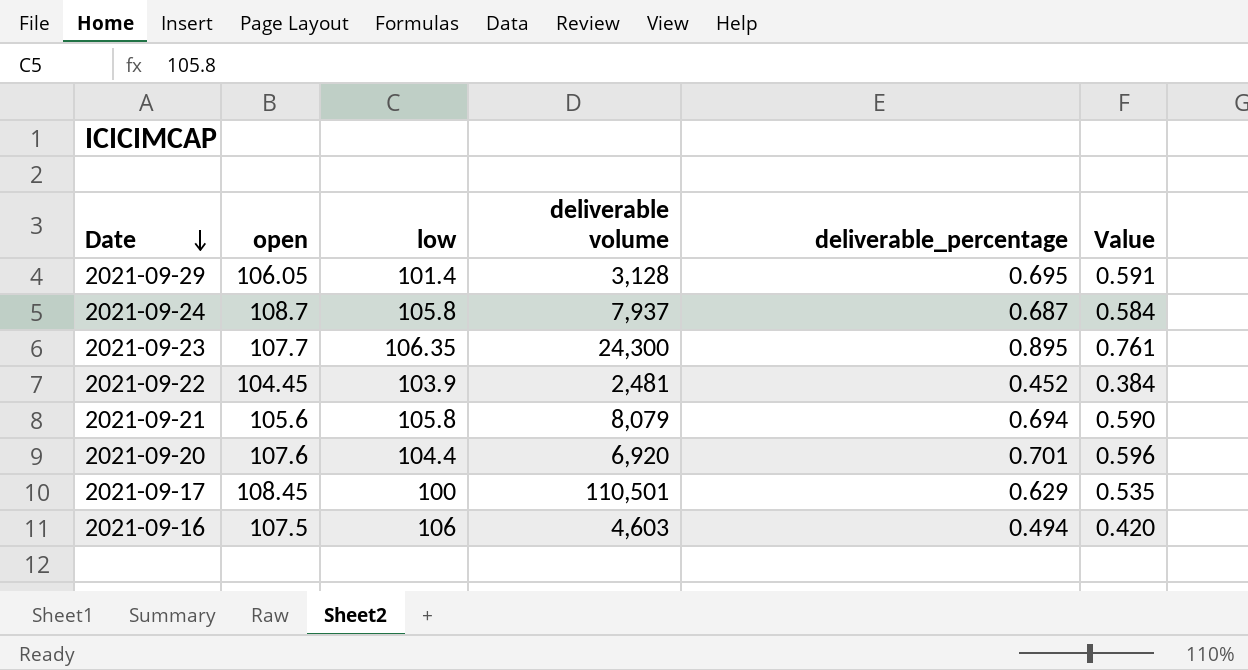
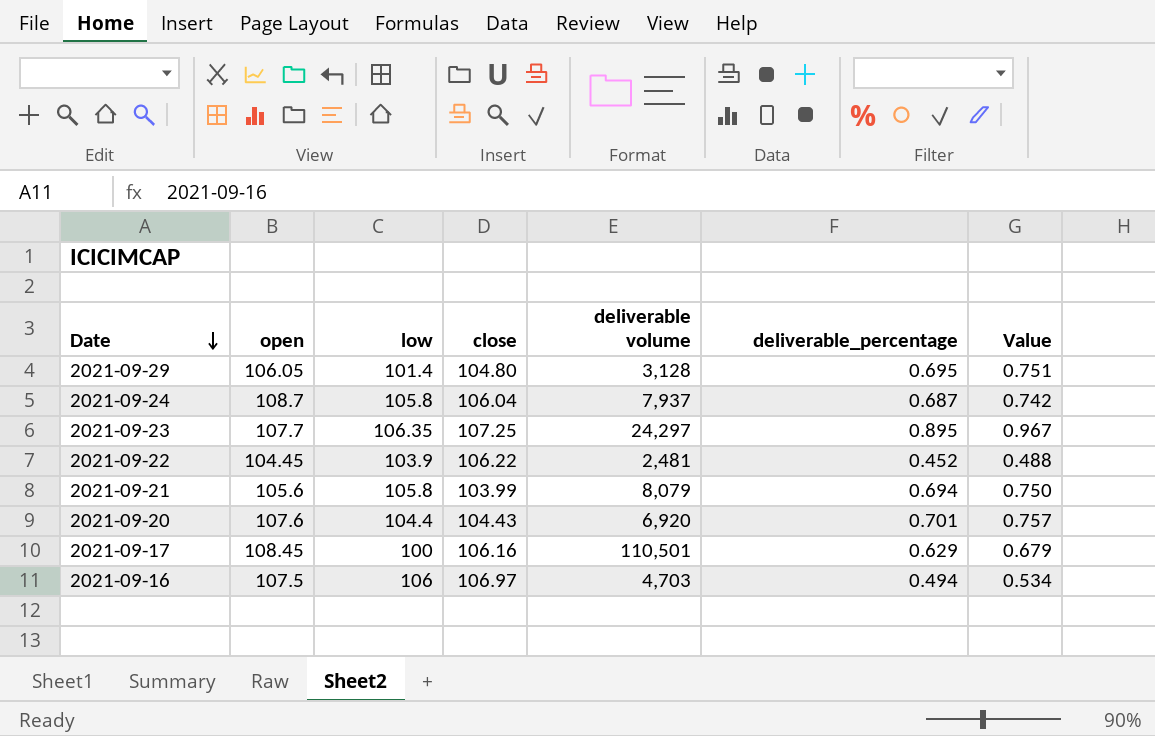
column close | position: none -> 4
column Value | formula: [deliverable_percentage] * 0.85 -> [deliverable_percentage] * 1.08
2021-09-23 | deliverable volume: 24,300 -> 24,297
2021-09-16 | deliverable volume: 4,603 -> 4,703

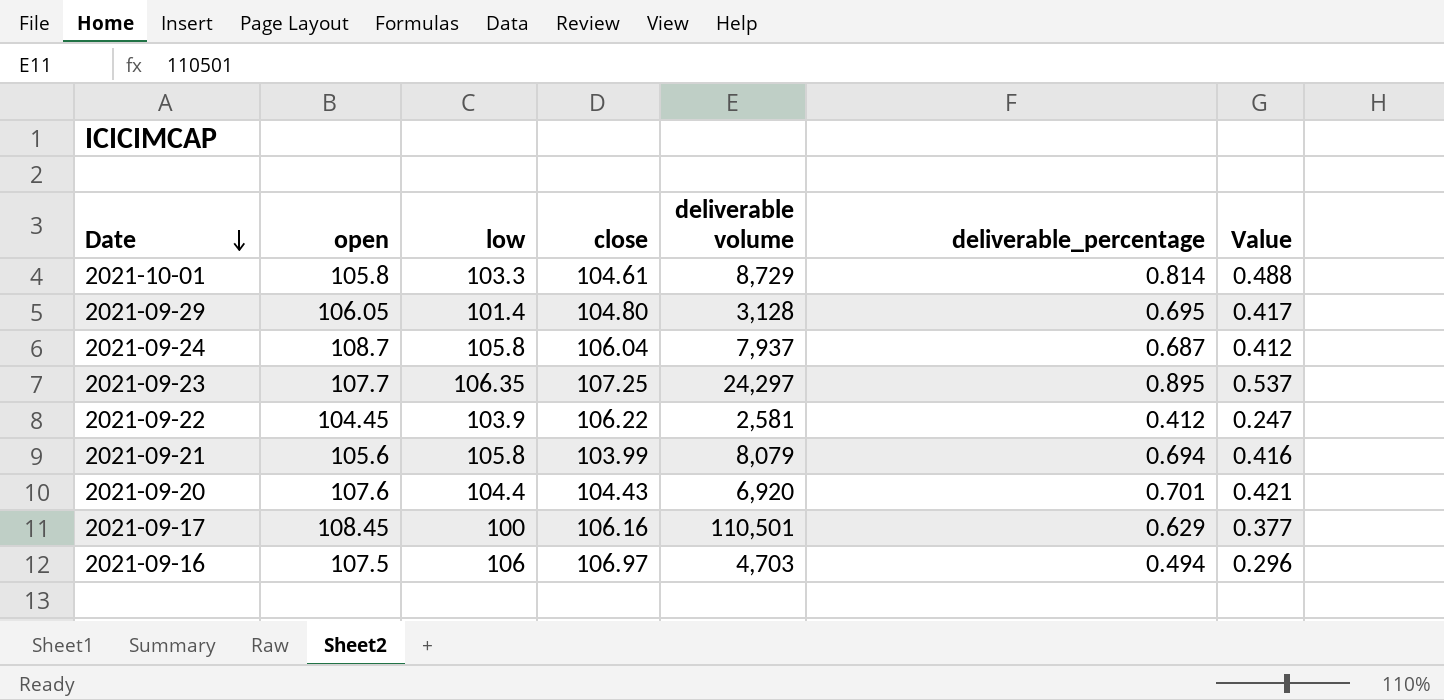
column Value | formula: [deliverable_percentage] * 1.08 -> [deliverable_percentage] * 0.6
row 2021-10-01: none -> 105.8 | 103.3 | 104.61 | 8,729 | 0.814 | 0.488
2021-09-22 | deliverable volume: 2,481 -> 2,581
2021-09-22 | deliverable_percentage: 0.452 -> 0.412

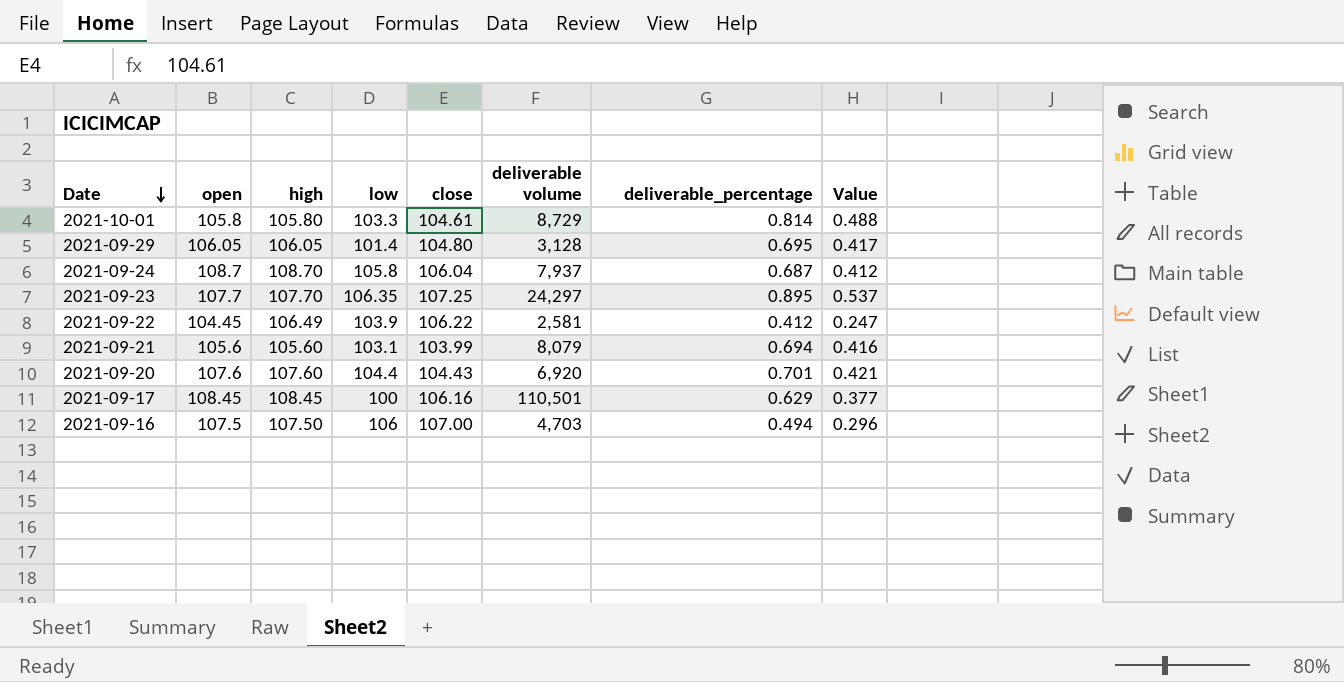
column high | position: none -> 3
2021-09-21 | low: 105.8 -> 103.1
2021-09-16 | close: 106.97 -> 107.00

